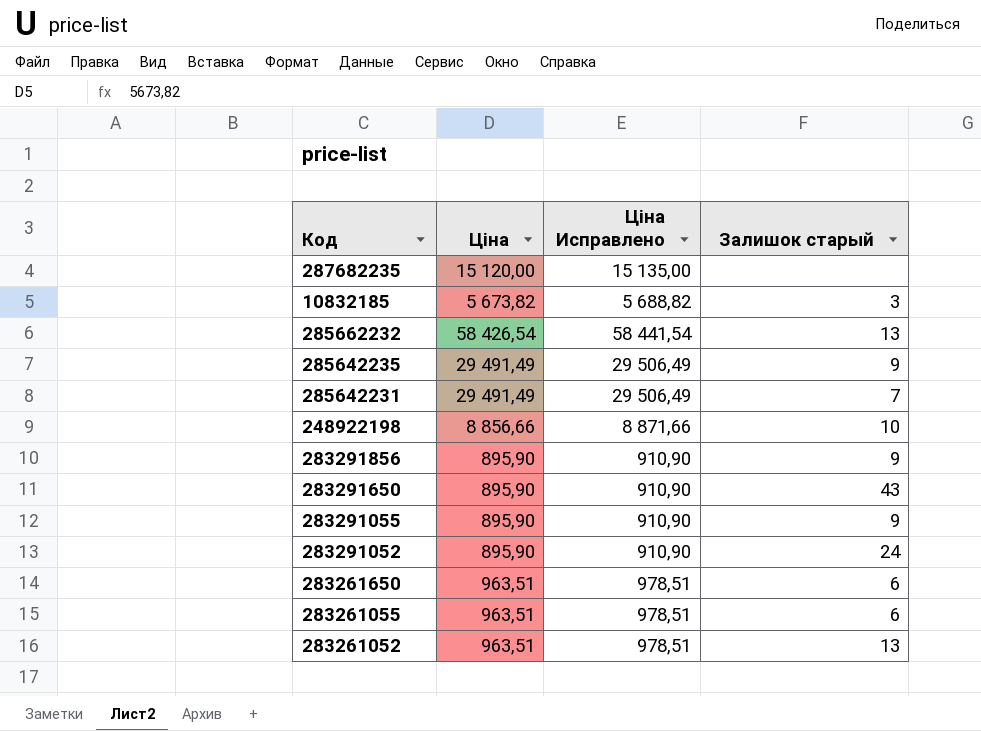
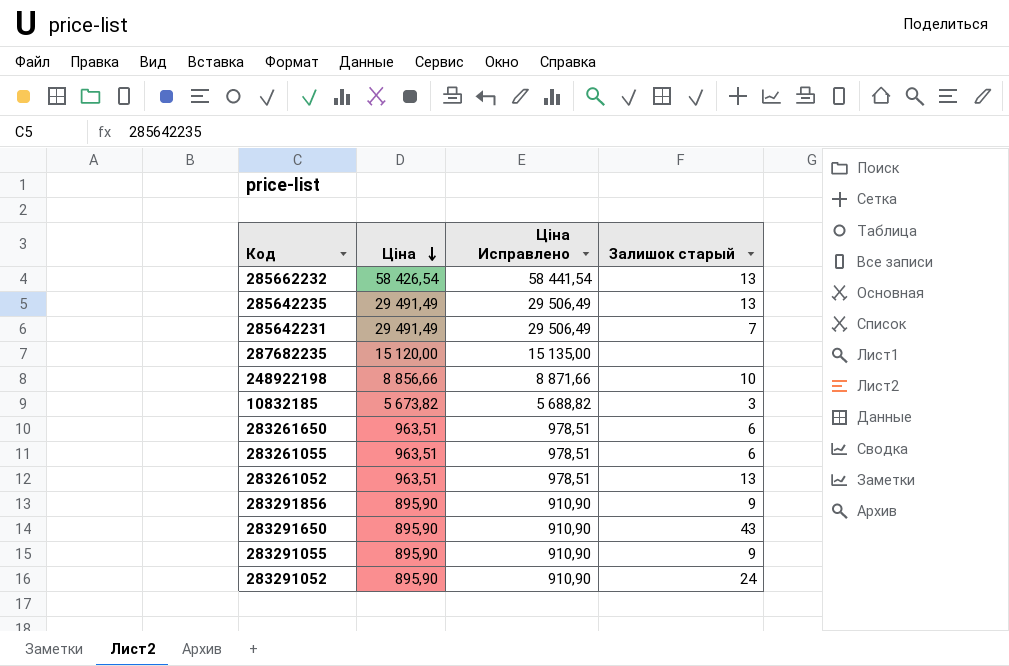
row order: none -> Ціна descending
285642235 | Залишок старый: 9 -> 13

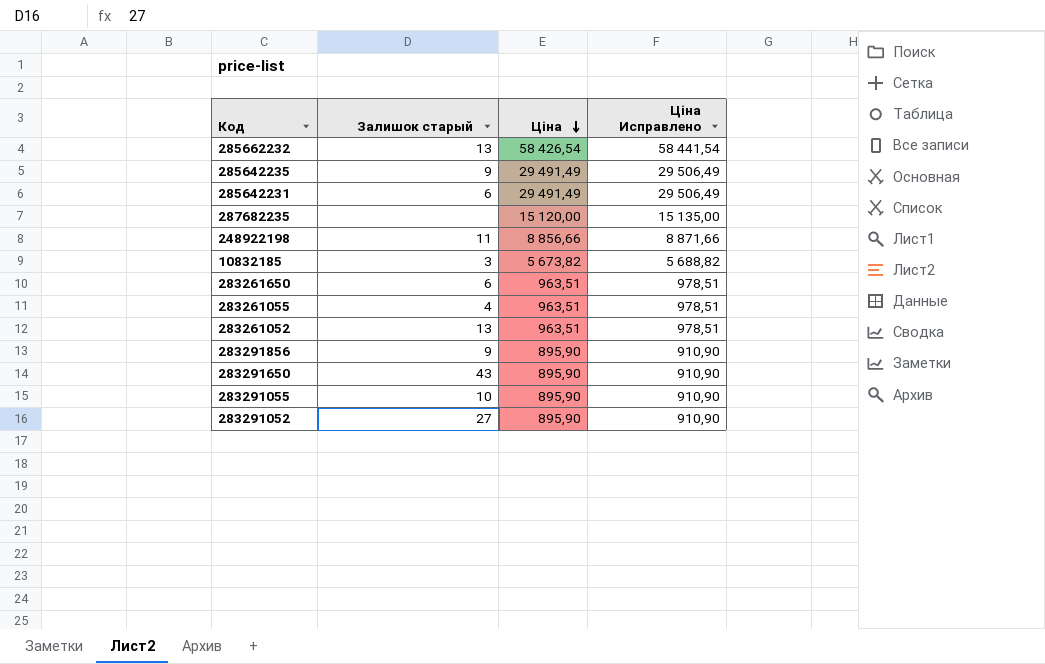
column Залишок старый | position: 4 -> 2
285642235 | Залишок старый: 13 -> 9
285642231 | Залишок старый: 7 -> 6
248922198 | Залишок старый: 10 -> 11
283261055 | Залишок старый: 6 -> 4
283291055 | Залишок старый: 9 -> 10
283291052 | Залишок старый: 24 -> 27

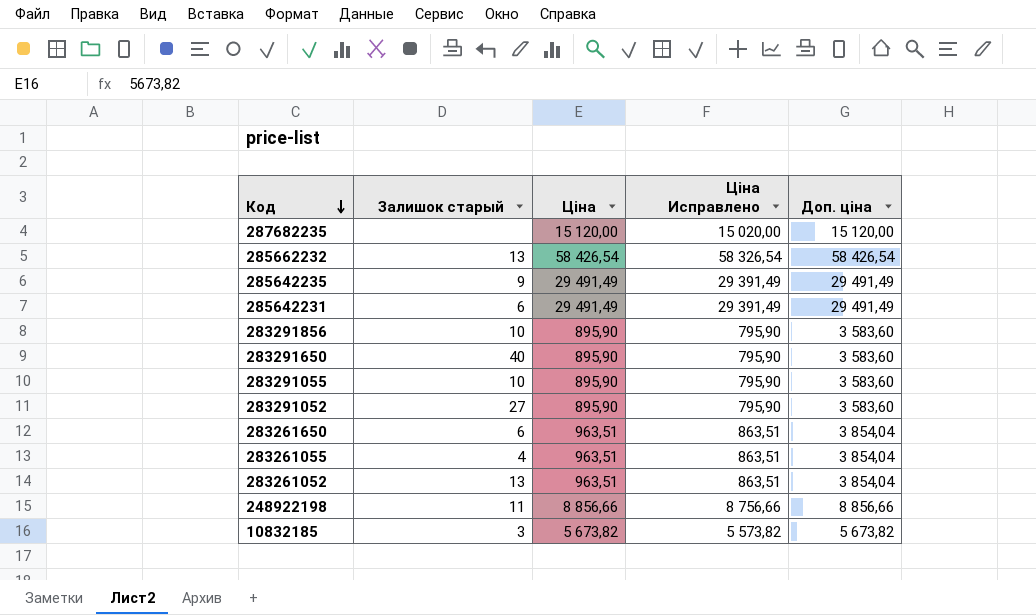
row order: Ціна descending -> Код descending
column Ціна Исправлено | formula: [Ціна] + 15 -> [Ціна] - 100
column Доп. ціна | position: none -> 5
283291856 | Залишок старый: 9 -> 10
283291650 | Залишок старый: 43 -> 40

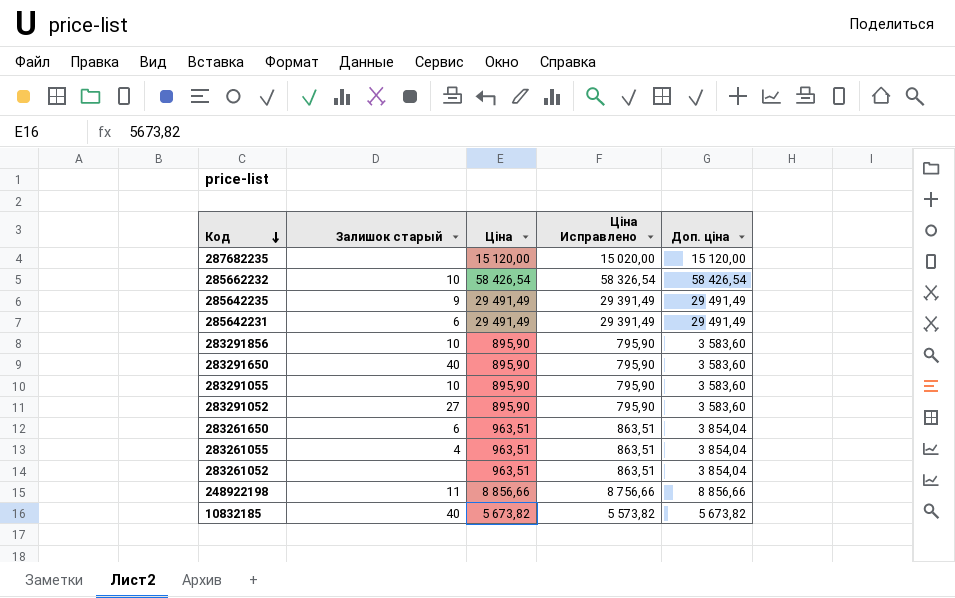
285662232 | Залишок старый: 13 -> 10
283261052 | Залишок старый: 13 -> none
10832185 | Залишок старый: 3 -> 40

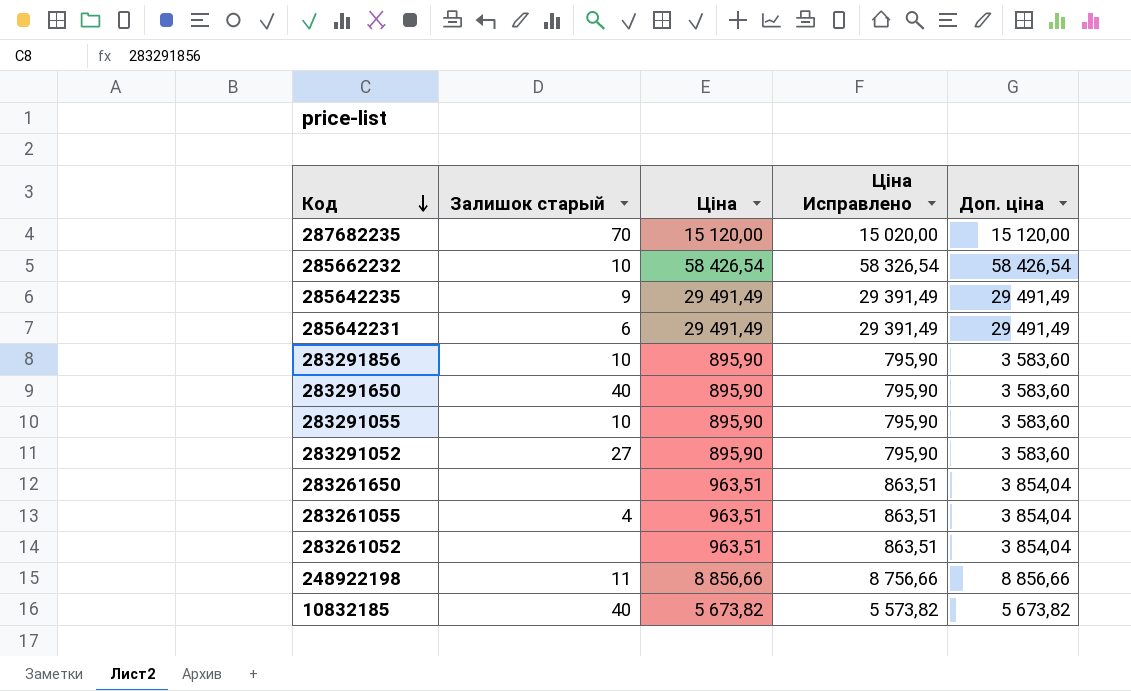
287682235 | Залишок старый: none -> 70
283261650 | Залишок старый: 6 -> none

